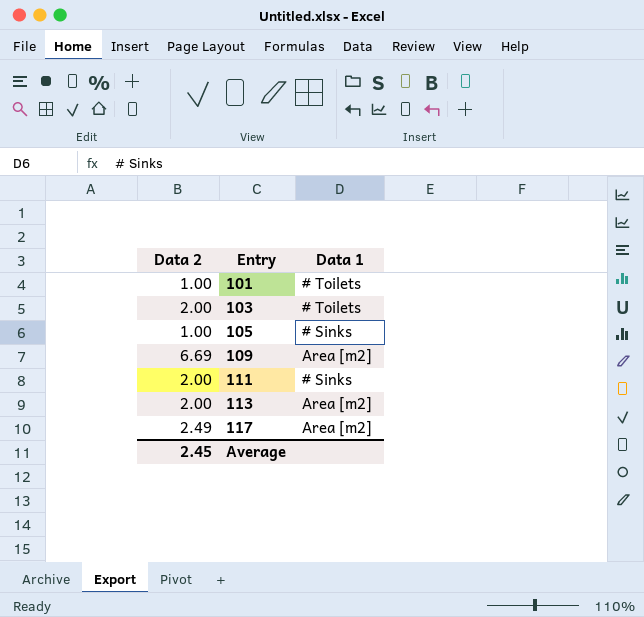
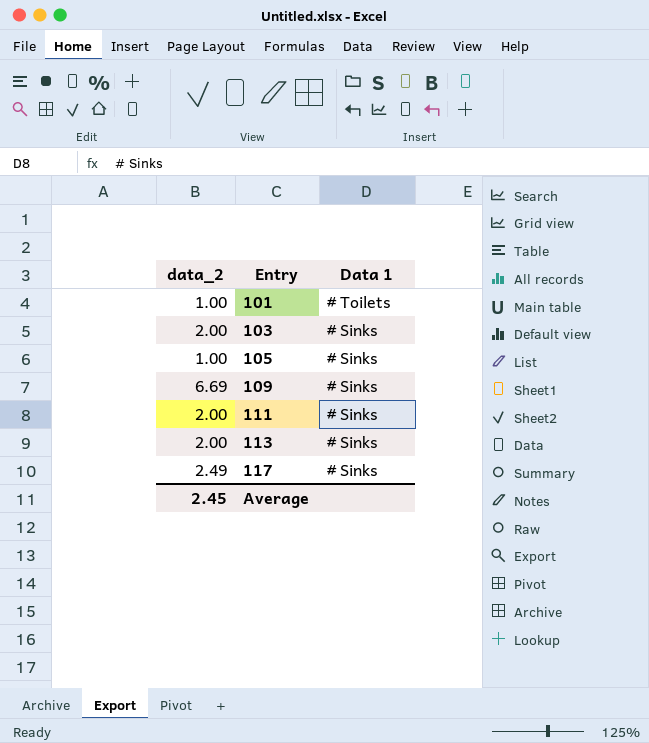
column name: Data 2 -> data_2
103 | Data 1: # Toilets -> # Sinks
109 | Data 1: Area [m2] -> # Sinks
113 | Data 1: Area [m2] -> # Sinks
117 | Data 1: Area [m2] -> # Sinks

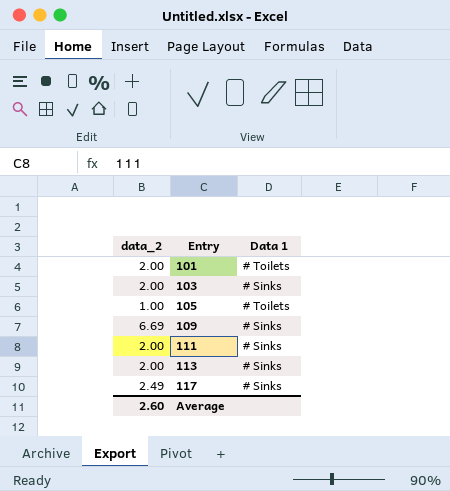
101 | data_2: 1.00 -> 2.00
105 | Data 1: # Sinks -> # Toilets
Average | data_2: 2.45 -> 2.60

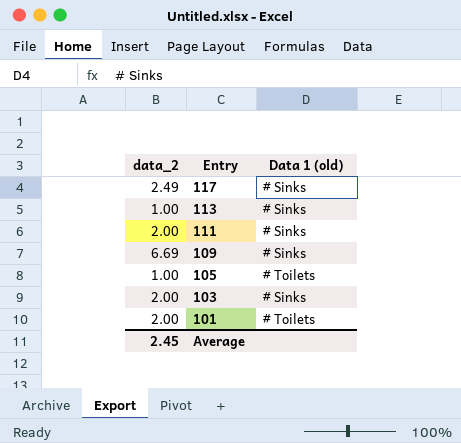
row order: Entry ascending -> Entry descending
column name: Data 1 -> Data 1 (old)
113 | data_2: 2.00 -> 1.00
Average | data_2: 2.60 -> 2.45

